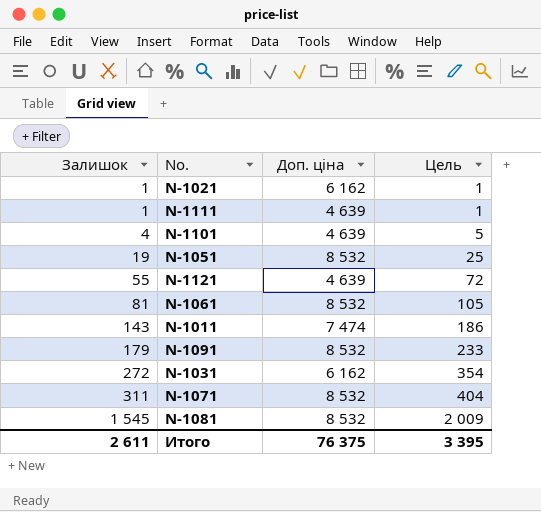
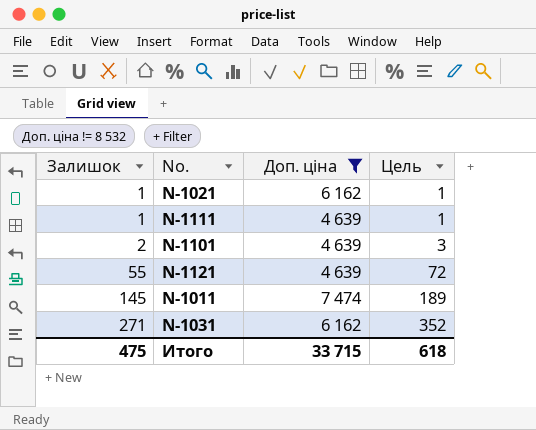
filter: none -> Доп. ціна != 8 532
N-1101 | Залишок: 4 -> 2
N-1101 | Цель: 5 -> 3
N-1011 | Залишок: 143 -> 145
N-1011 | Цель: 186 -> 189
N-1031 | Залишок: 272 -> 271
N-1031 | Цель: 354 -> 352
Итого | Залишок: 2 611 -> 475
Итого | Доп. ціна: 76 375 -> 33 715
Итого | Цель: 3 395 -> 618

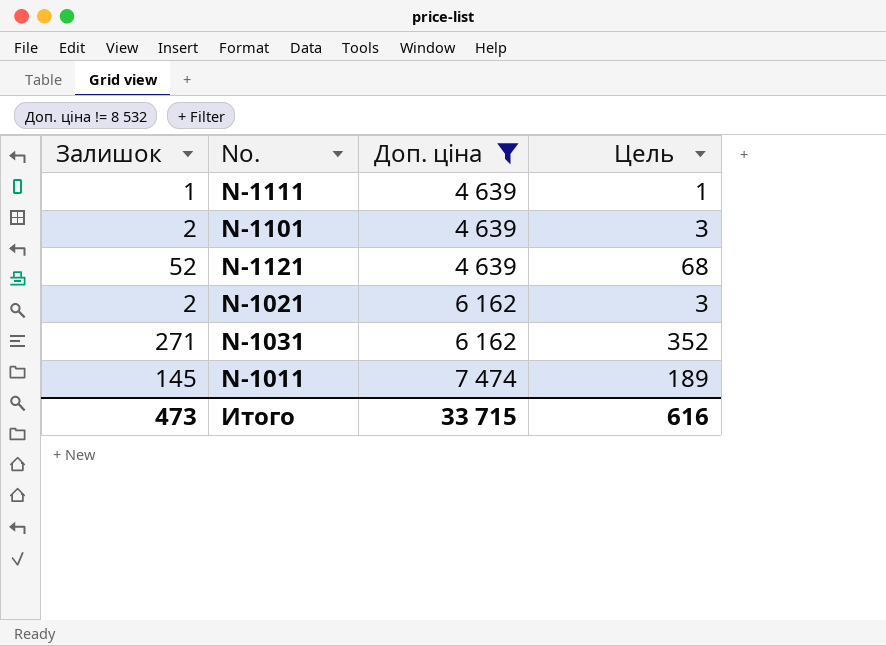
row order: Залишок ascending -> Доп. ціна ascending
N-1121 | Залишок: 55 -> 52
N-1121 | Цель: 72 -> 68
N-1021 | Залишок: 1 -> 2
N-1021 | Цель: 1 -> 3
Итого | Залишок: 475 -> 473
Итого | Цель: 618 -> 616

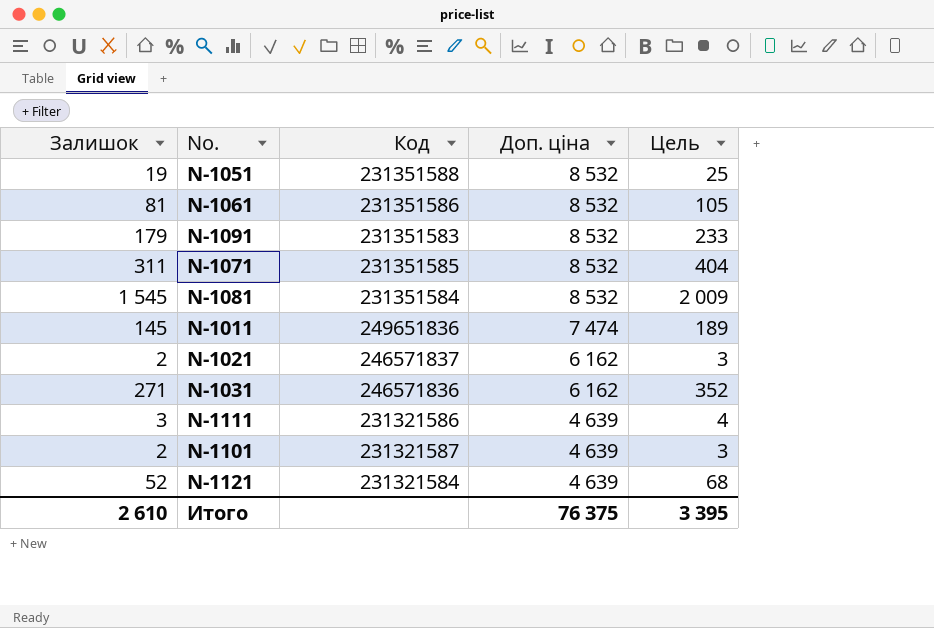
filter: Доп. ціна != 8 532 -> none
row order: Доп. ціна ascending -> Доп. ціна descending
column Код | position: none -> 3
N-1111 | Залишок: 1 -> 3
N-1111 | Цель: 1 -> 4
Итого | Залишок: 473 -> 2 610
Итого | Доп. ціна: 33 715 -> 76 375
Итого | Цель: 616 -> 3 395

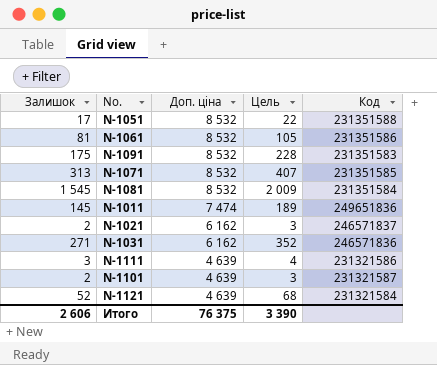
column Код | position: 3 -> 5
N-1051 | Залишок: 19 -> 17
N-1051 | Цель: 25 -> 22
N-1091 | Залишок: 179 -> 175
N-1091 | Цель: 233 -> 228
N-1071 | Залишок: 311 -> 313
N-1071 | Цель: 404 -> 407
Итого | Залишок: 2 610 -> 2 606
Итого | Цель: 3 395 -> 3 390

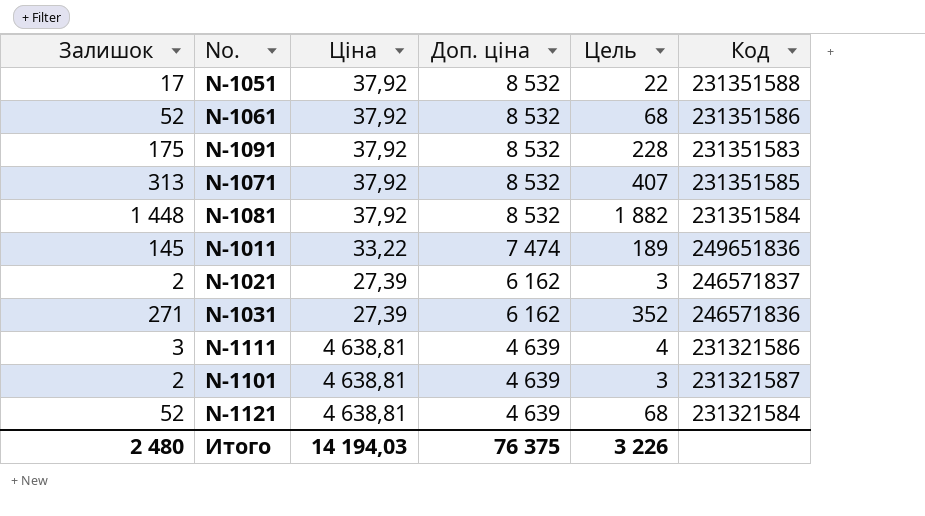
column Ціна | position: none -> 3
N-1061 | Залишок: 81 -> 52
N-1061 | Цель: 105 -> 68
N-1081 | Залишок: 1 545 -> 1 448
N-1081 | Цель: 2 009 -> 1 882
Итого | Залишок: 2 606 -> 2 480
Итого | Цель: 3 390 -> 3 226

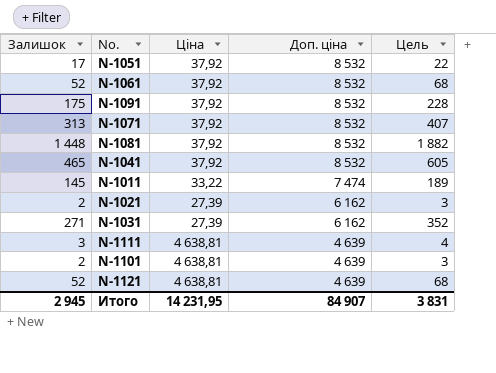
column Код | position: 6 -> none
row N-1041: none -> 465 | 37,92 | 8 532 | 605
Итого | Залишок: 2 480 -> 2 945
Итого | Ціна: 14 194,03 -> 14 231,95
Итого | Доп. ціна: 76 375 -> 84 907
Итого | Цель: 3 226 -> 3 831

